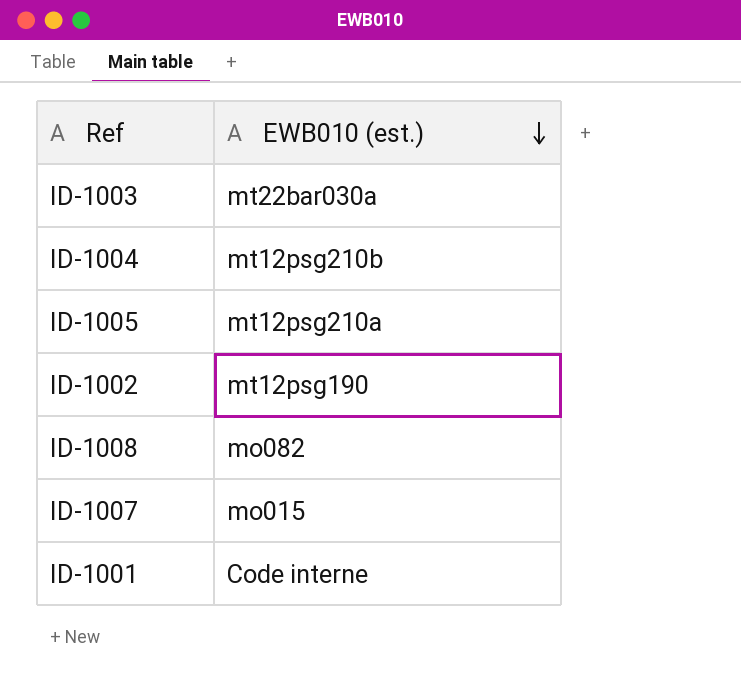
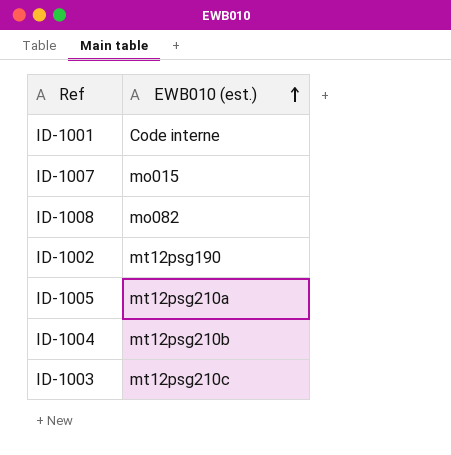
row order: EWB010 (est.) descending -> EWB010 (est.) ascending
ID-1003 | EWB010 (est.): mt22bar030a -> mt12psg210c

